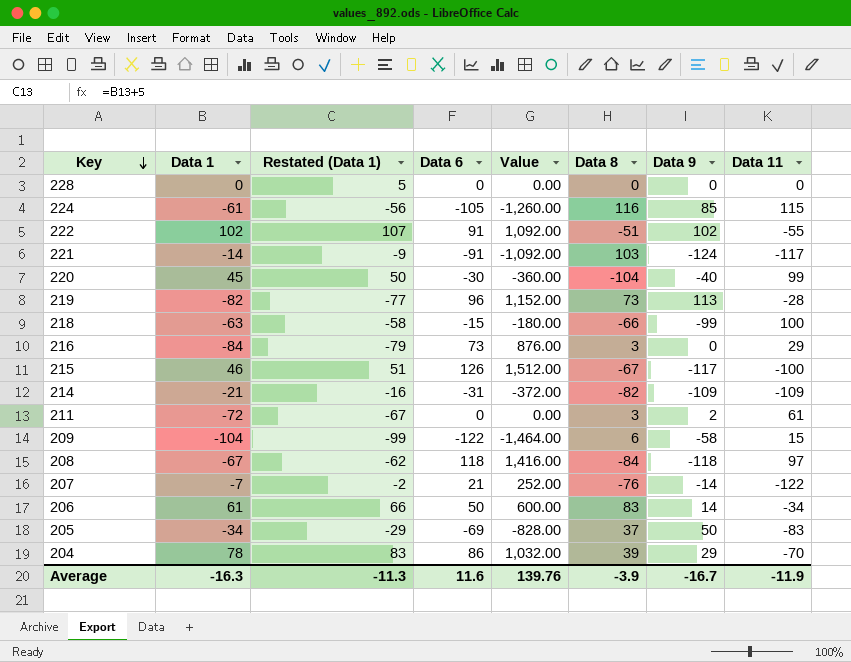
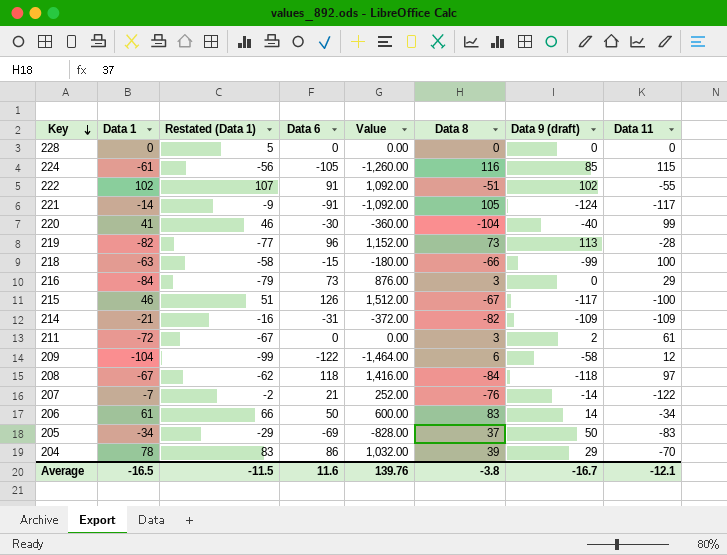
column name: Data 9 -> Data 9 (draft)
221 | Data 8: 103 -> 105
220 | Data 1: 45 -> 41
220 | Restated (Data 1): 50 -> 46
209 | Data 11: 15 -> 12
Average | Data 1: -16.3 -> -16.5
Average | Restated (Data 1): -11.3 -> -11.5
Average | Data 8: -3.9 -> -3.8
Average | Data 11: -11.9 -> -12.1

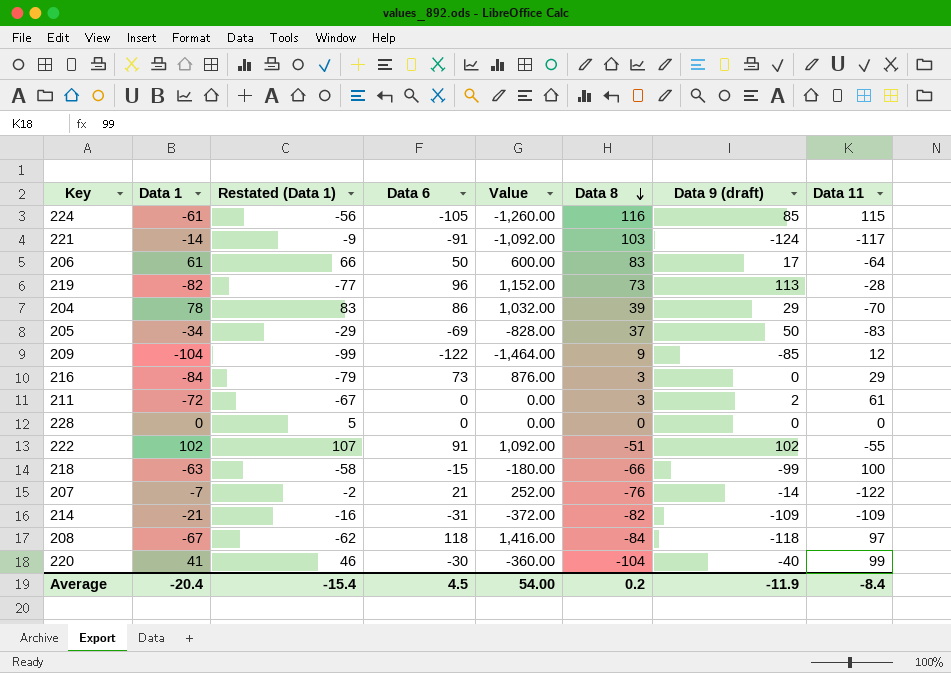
row order: Key descending -> Data 8 descending
row 215: 46 | 51 | 126 | 1,512.00 | -67 | -117 | -100 -> none
221 | Data 8: 105 -> 103
206 | Data 9 (draft): 14 -> 17
206 | Data 11: -34 -> -64
209 | Data 8: 6 -> 9
209 | Data 9 (draft): -58 -> -85
Average | Data 1: -16.5 -> -20.4
Average | Restated (Data 1): -11.5 -> -15.4
Average | Data 6: 11.6 -> 4.5
Average | Value: 139.76 -> 54.00
Average | Data 8: -3.8 -> 0.2
Average | Data 9 (draft): -16.7 -> -11.9
Average | Data 11: -12.1 -> -8.4

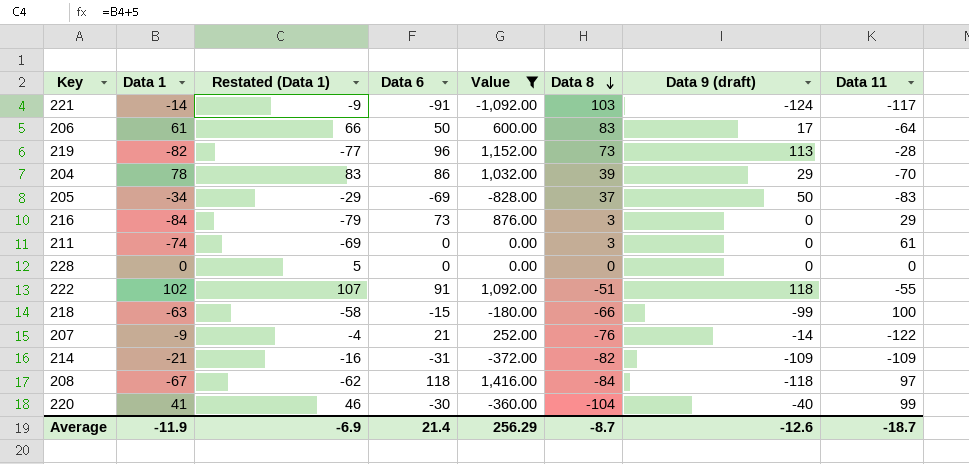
filter: none -> Value >= -1,092.00
211 | Data 1: -72 -> -74
211 | Restated (Data 1): -67 -> -69
211 | Data 9 (draft): 2 -> 0
222 | Data 9 (draft): 102 -> 118
207 | Data 1: -7 -> -9
207 | Restated (Data 1): -2 -> -4
Average | Data 1: -20.4 -> -11.9
Average | Restated (Data 1): -15.4 -> -6.9
Average | Data 6: 4.5 -> 21.4
Average | Value: 54.00 -> 256.29
Average | Data 8: 0.2 -> -8.7
Average | Data 9 (draft): -11.9 -> -12.6
Average | Data 11: -8.4 -> -18.7

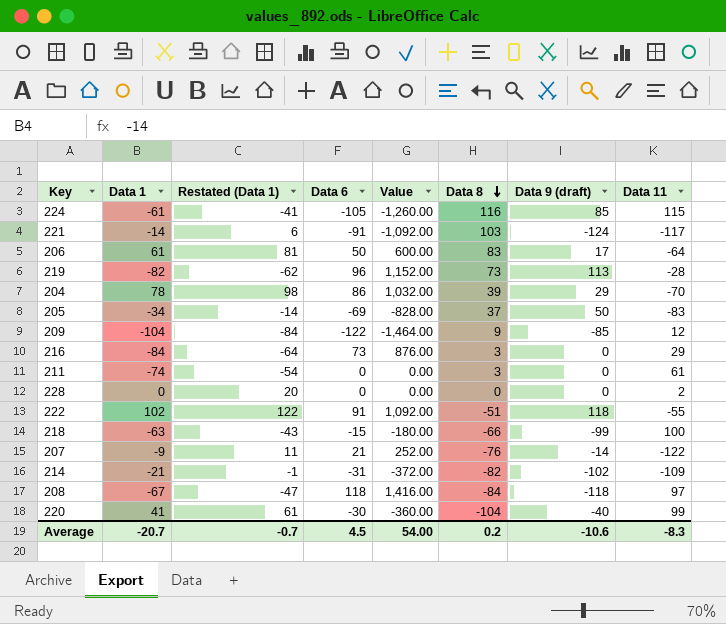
filter: Value >= -1,092.00 -> none
column Restated (Data 1) | formula: [Data 1] + 5 -> [Data 1] + 20
228 | Data 11: 0 -> 2
214 | Data 9 (draft): -109 -> -102
Average | Data 1: -11.9 -> -20.7
Average | Restated (Data 1): -6.9 -> -0.7
Average | Data 6: 21.4 -> 4.5
Average | Value: 256.29 -> 54.00
Average | Data 8: -8.7 -> 0.2
Average | Data 9 (draft): -12.6 -> -10.6
Average | Data 11: -18.7 -> -8.3

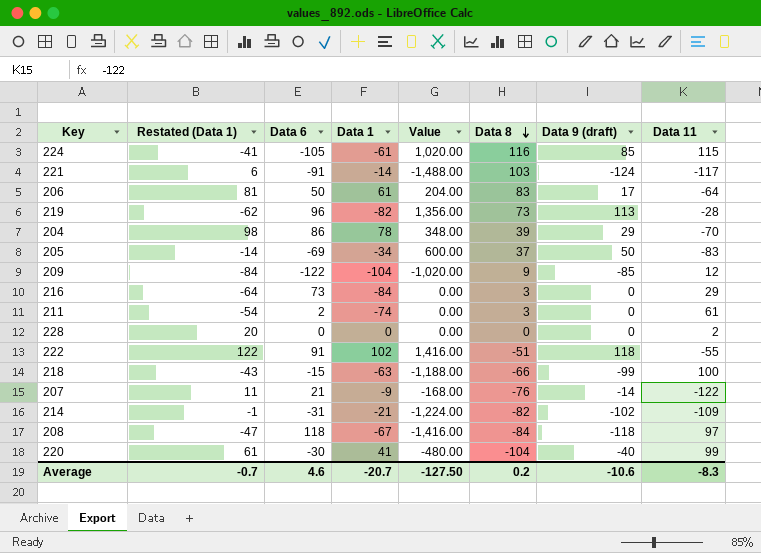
column Data 1 | position: 2 -> 4
column Value | formula: [Data 6] * 12 -> [Data 9 (draft)] * 12
211 | Data 6: 0 -> 2
Average | Data 6: 4.5 -> 4.6
Average | Value: 54.00 -> -127.50

